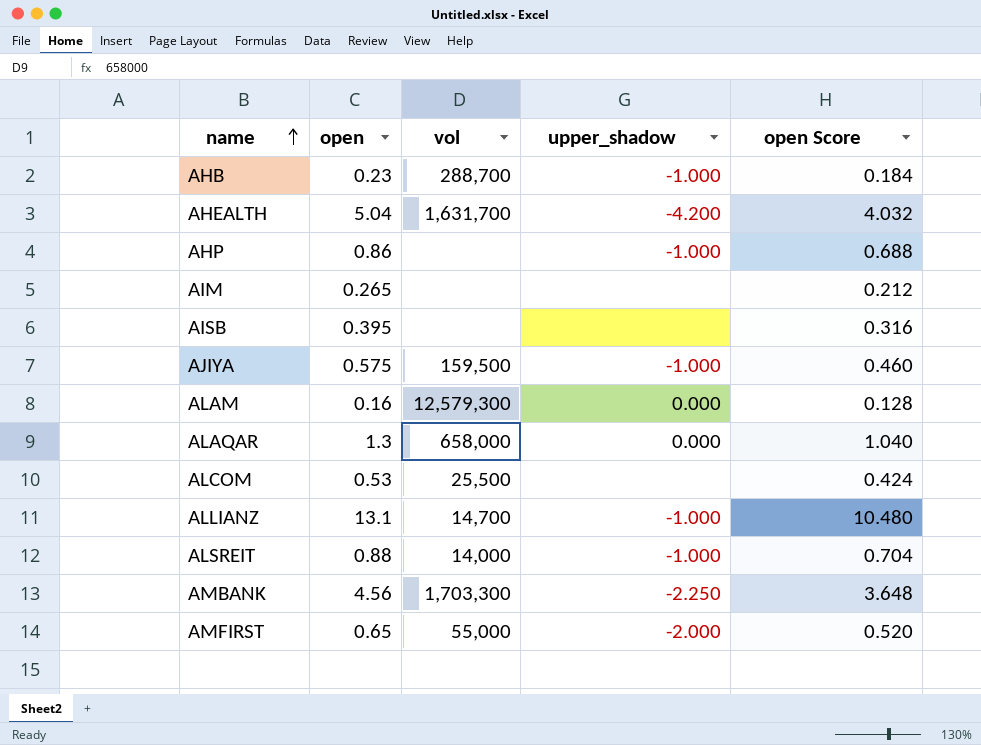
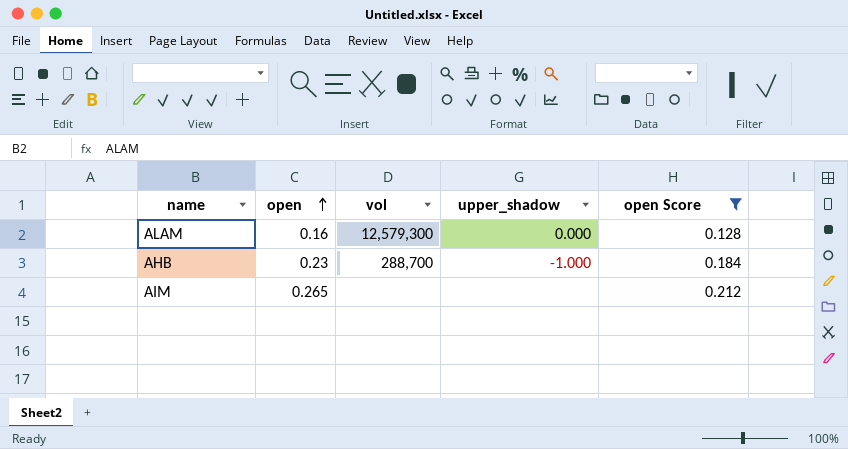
filter: none -> open Score <= 0.212
row order: name ascending -> open ascending

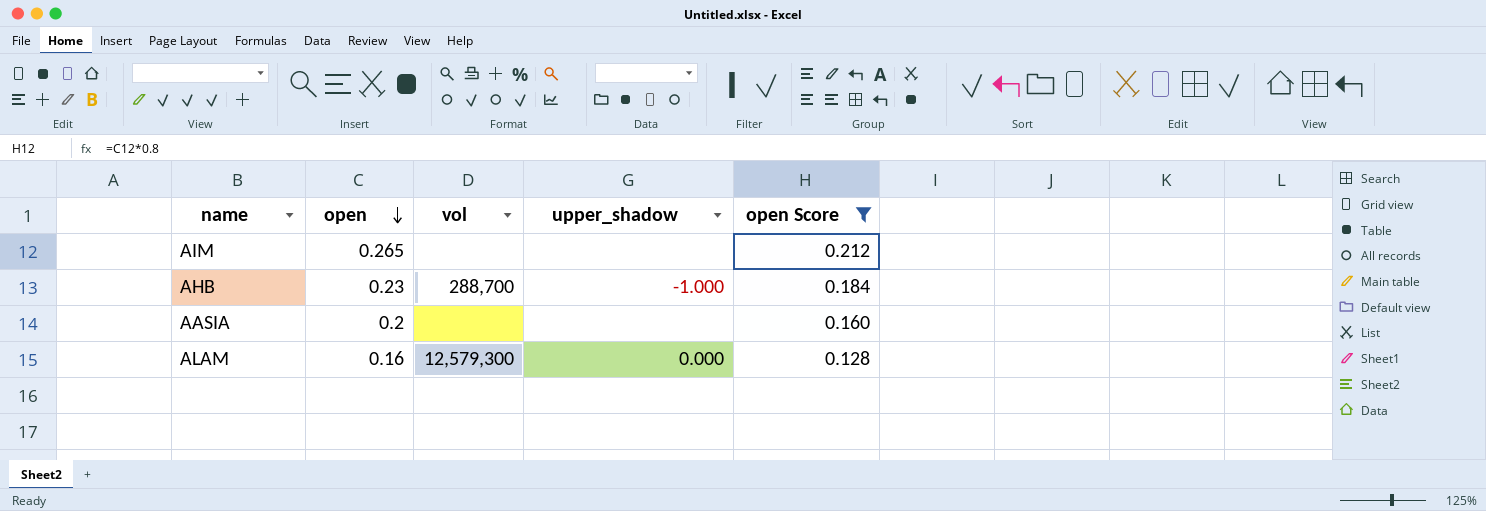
row order: open ascending -> open descending
row AASIA: none -> 0.2 | none | none | 0.160

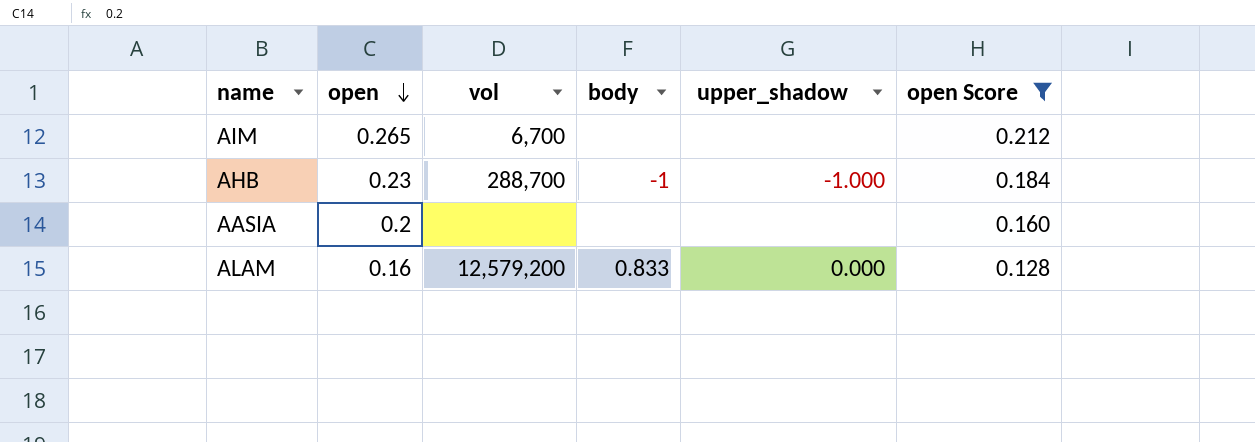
column body | position: none -> 4
AIM | vol: none -> 6,700
ALAM | vol: 12,579,300 -> 12,579,200

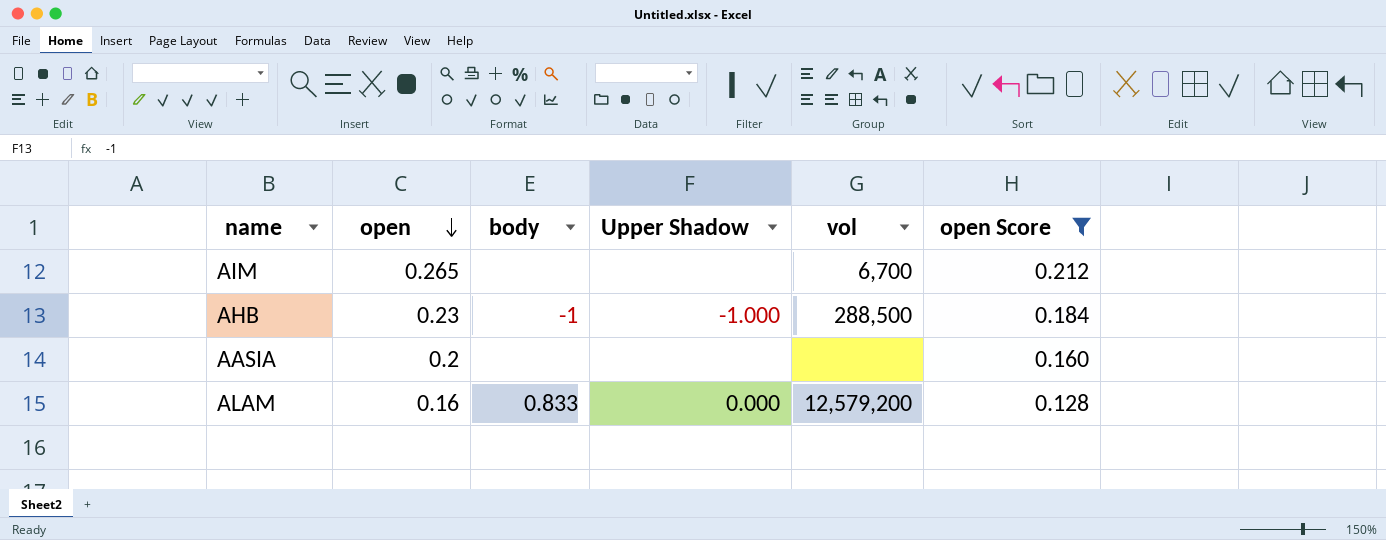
column name: upper_shadow -> Upper Shadow
column vol | position: 3 -> 5
AHB | vol: 288,700 -> 288,500

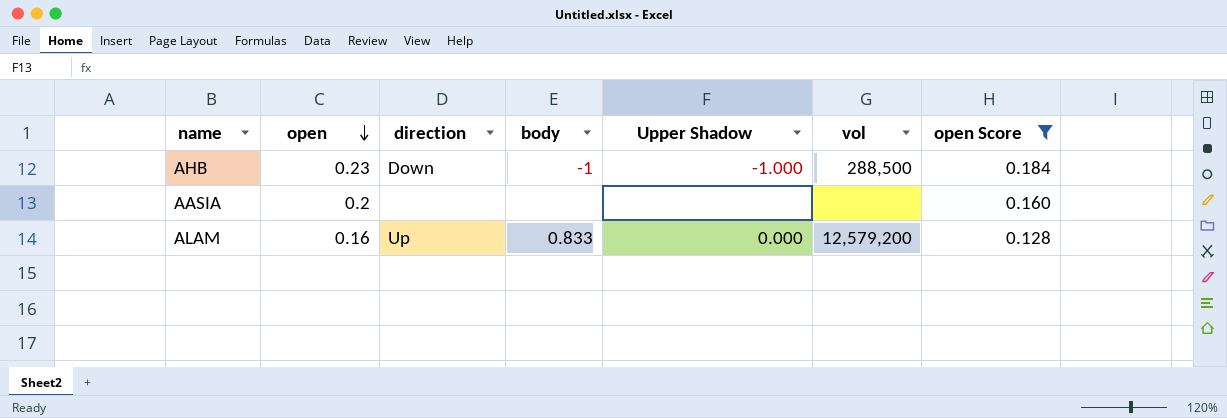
column direction | position: none -> 3
row AIM: 0.265 | none | none | 6,700 | 0.212 -> none

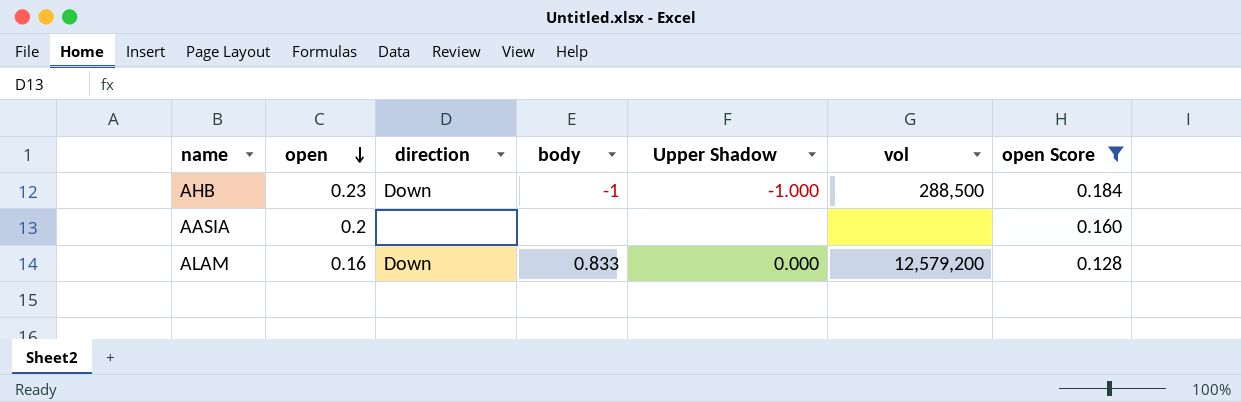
ALAM | direction: Up -> Down

